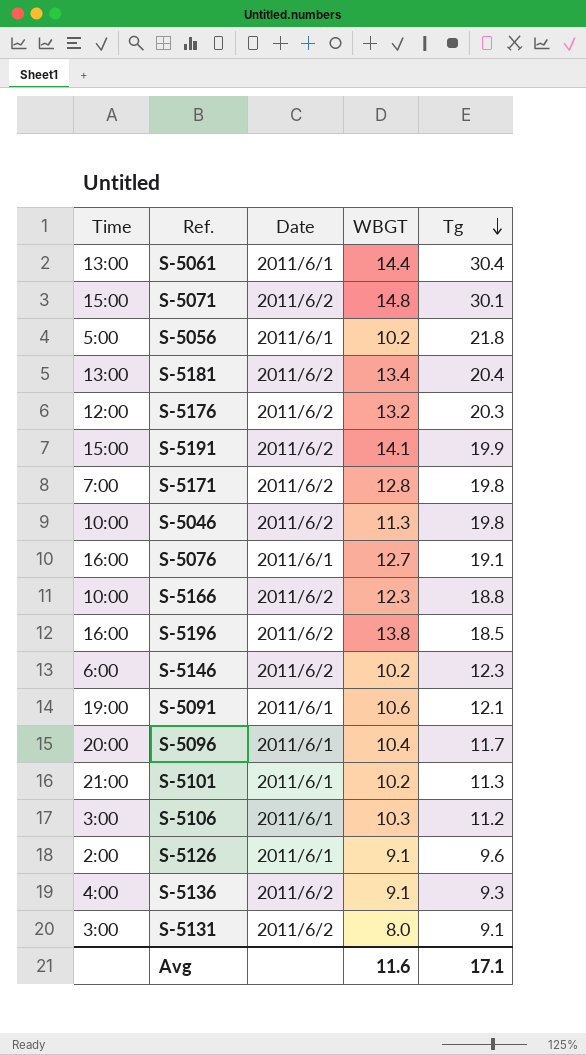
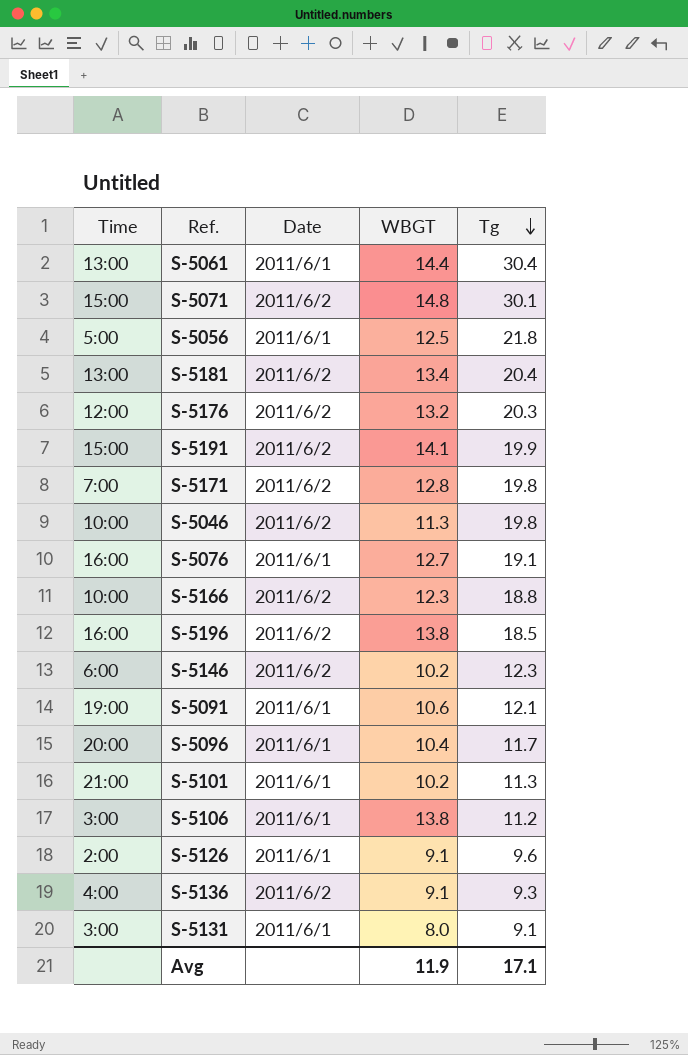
S-5056 | WBGT: 10.2 -> 12.5
S-5106 | WBGT: 10.3 -> 13.8
S-5131 | Date: 2011/6/2 -> 2011/6/1
Avg | WBGT: 11.6 -> 11.9

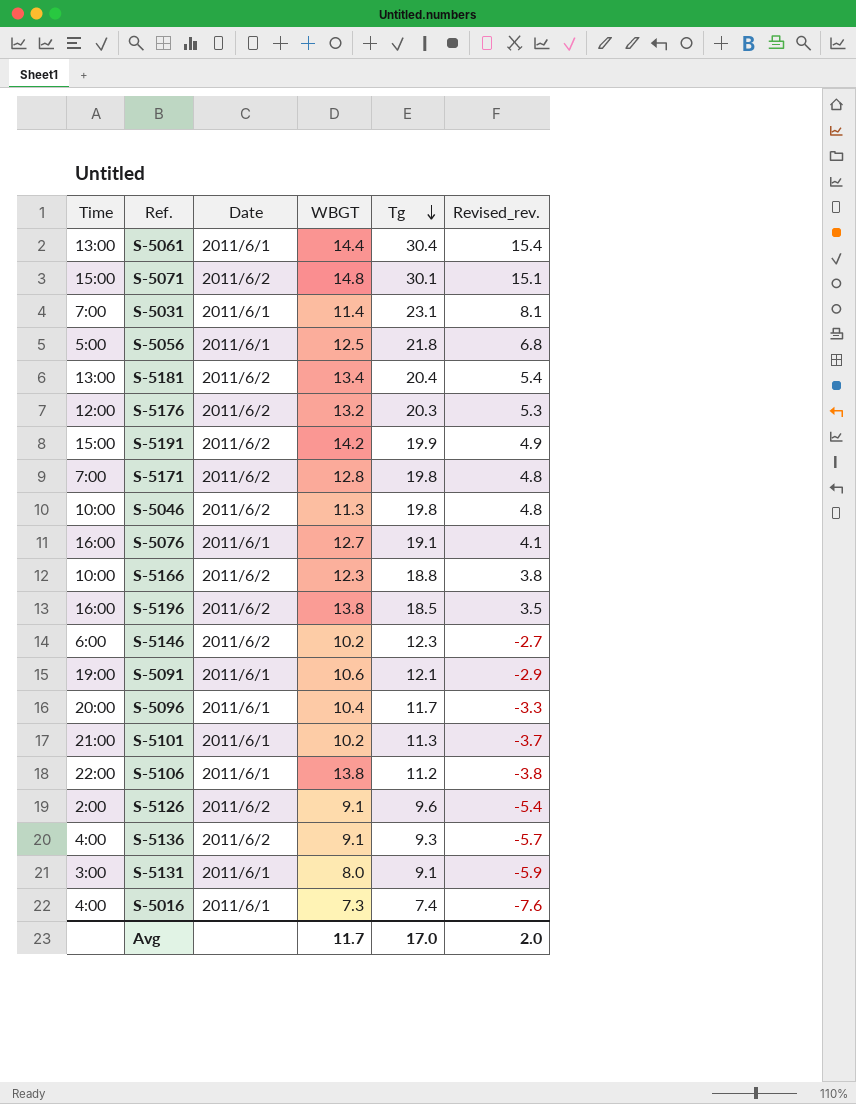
column Revised_rev. | formula: none -> [Tg] - 15
row S-5031: none -> 7:00 | 2011/6/1 | 11.4 | 23.1 | 8.1
S-5191 | WBGT: 14.1 -> 14.2
S-5106 | Time: 3:00 -> 22:00
S-5126 | Date: 2011/6/1 -> 2011/6/2
row S-5016: none -> 4:00 | 2011/6/1 | 7.3 | 7.4 | -7.6
Avg | WBGT: 11.9 -> 11.7
Avg | Tg: 17.1 -> 17.0

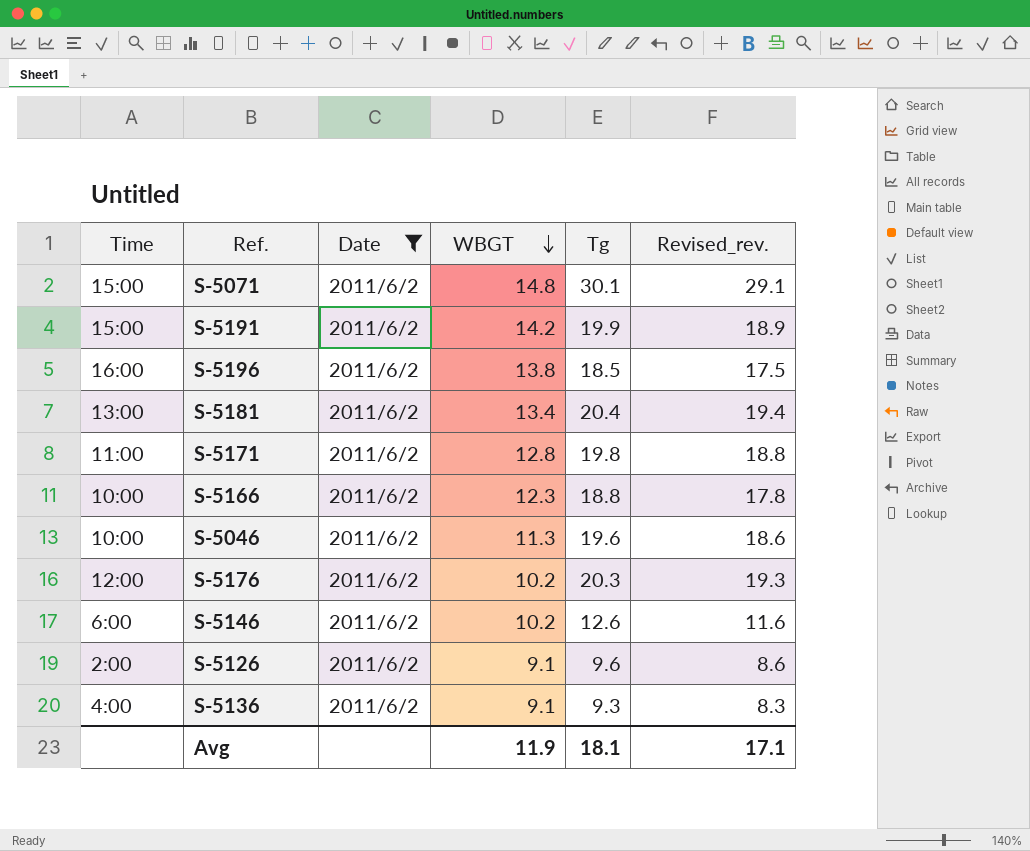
filter: none -> Date = 2011/6/2
row order: Tg descending -> WBGT descending
column Revised_rev. | formula: [Tg] - 15 -> [Tg] - 1
S-5171 | Time: 7:00 -> 11:00
S-5046 | Tg: 19.8 -> 19.6
S-5176 | WBGT: 13.2 -> 10.2
S-5146 | Tg: 12.3 -> 12.6
Avg | WBGT: 11.7 -> 11.9
Avg | Tg: 17.0 -> 18.1
Avg | Revised_rev.: 2.0 -> 17.1

